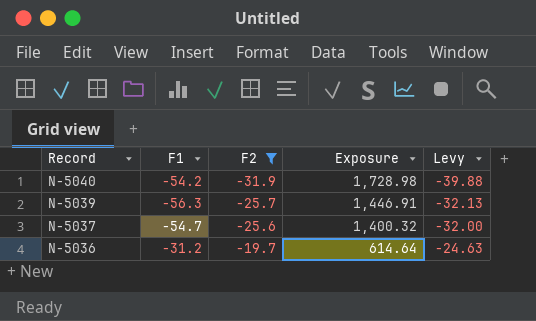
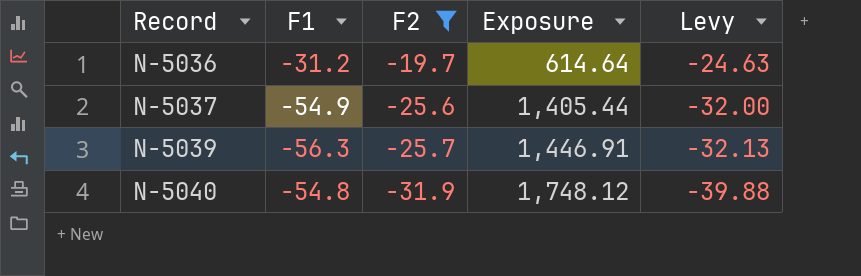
row order: Record descending -> Record ascending
N-5037 | F1: -54.7 -> -54.9
N-5037 | Exposure: 1,400.32 -> 1,405.44
N-5040 | F1: -54.2 -> -54.8
N-5040 | Exposure: 1,728.98 -> 1,748.12

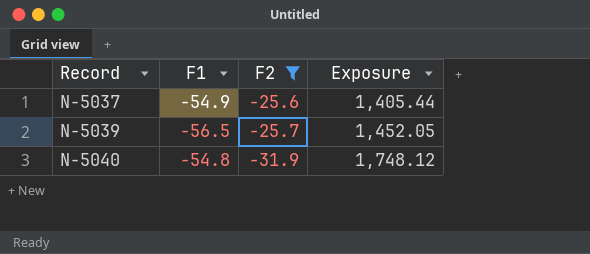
column Levy | formula: [F2] * 1.25 -> none
row N-5036: -31.2 | -19.7 | 614.64 | -24.63 -> none
N-5039 | F1: -56.3 -> -56.5
N-5039 | Exposure: 1,446.91 -> 1,452.05

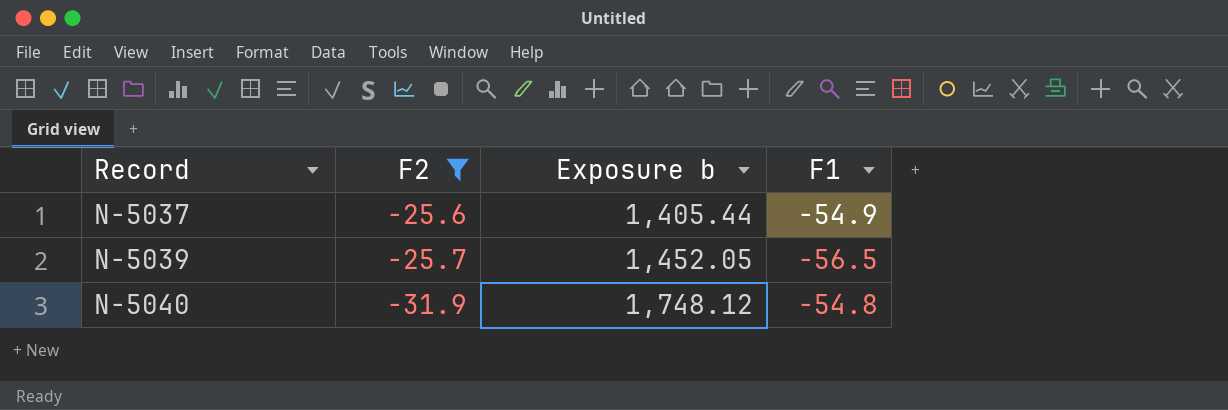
column name: Exposure -> Exposure b
column F1 | position: 2 -> 4

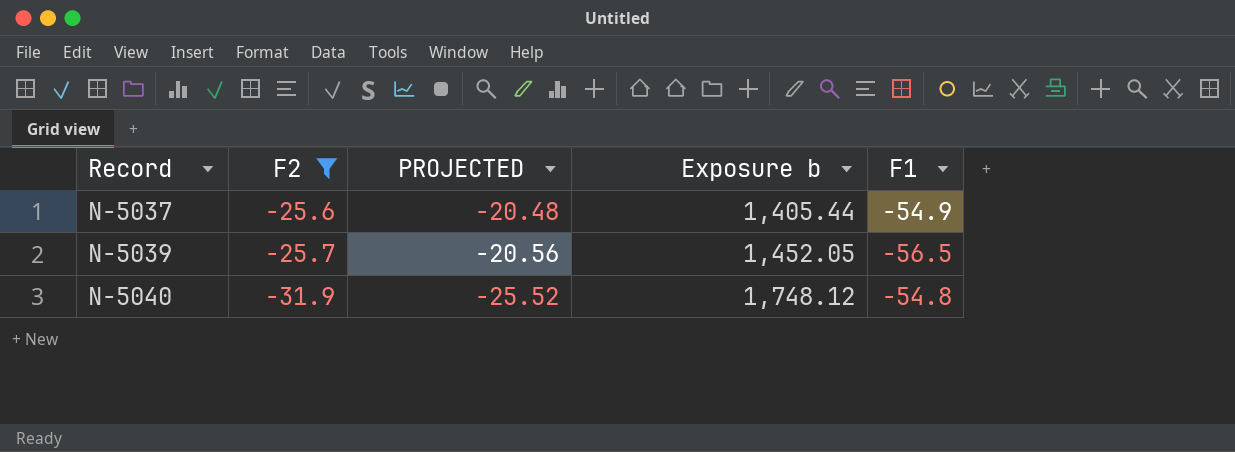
column PROJECTED | formula: none -> [F2] * 0.8

